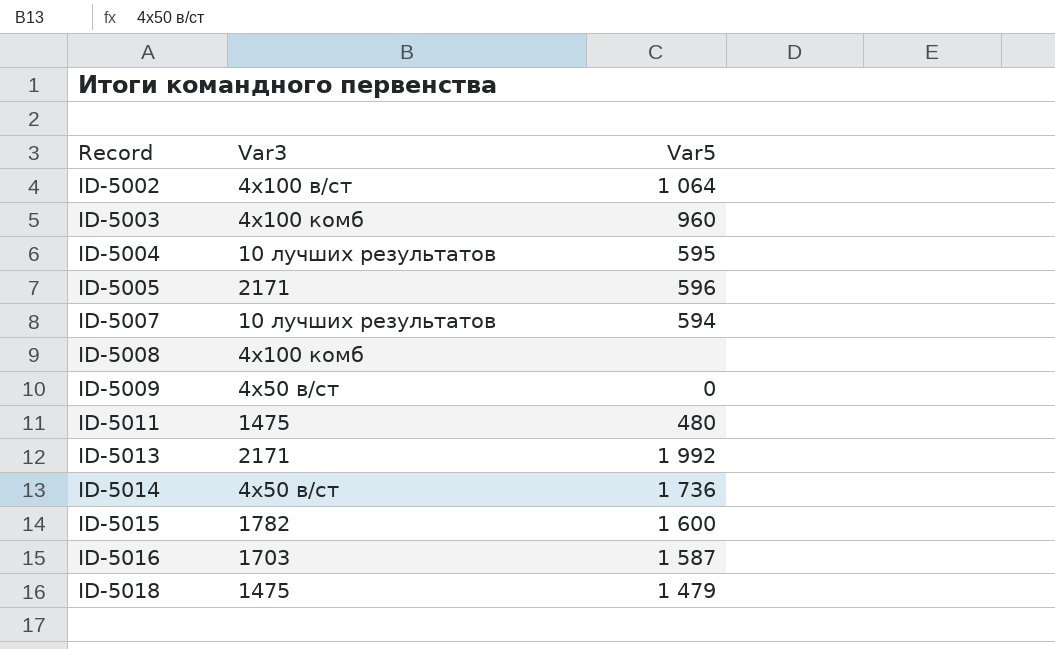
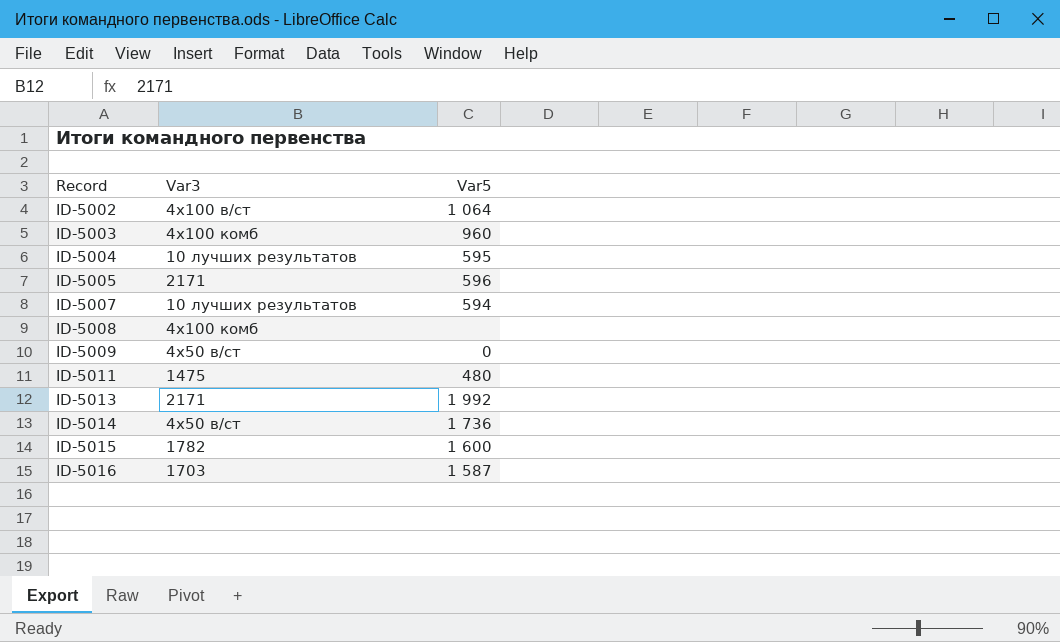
row ID-5018: 1475 | 1 479 -> none

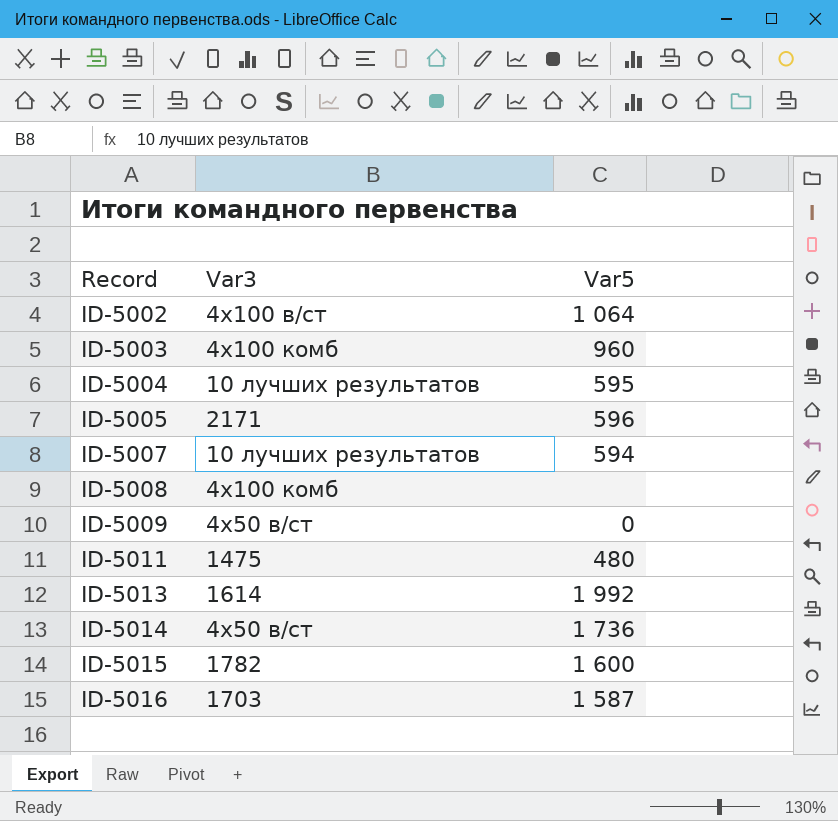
ID-5013 | Var3: 2171 -> 1614

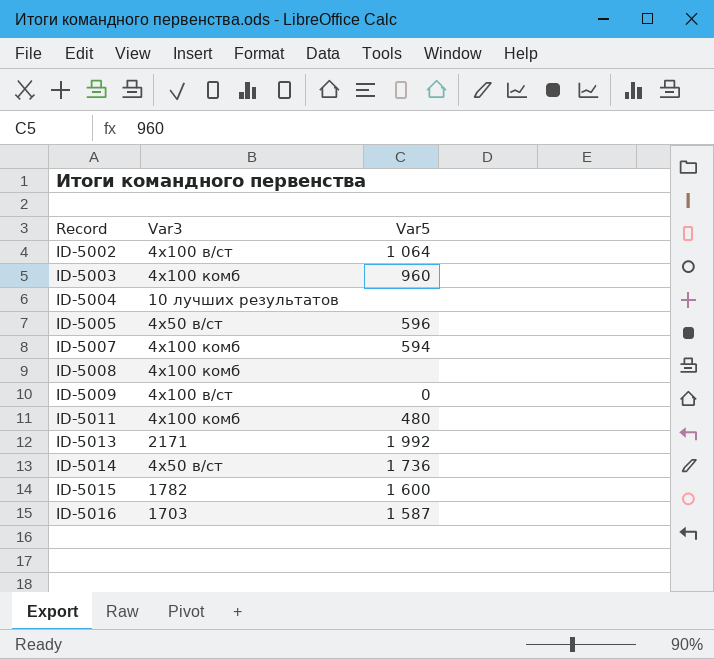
ID-5004 | Var5: 595 -> none
ID-5005 | Var3: 2171 -> 4х50 в/ст
ID-5007 | Var3: 10 лучших результатов -> 4х100 комб
ID-5009 | Var3: 4х50 в/ст -> 4х100 в/ст
ID-5011 | Var3: 1475 -> 4х100 комб
ID-5013 | Var3: 1614 -> 2171

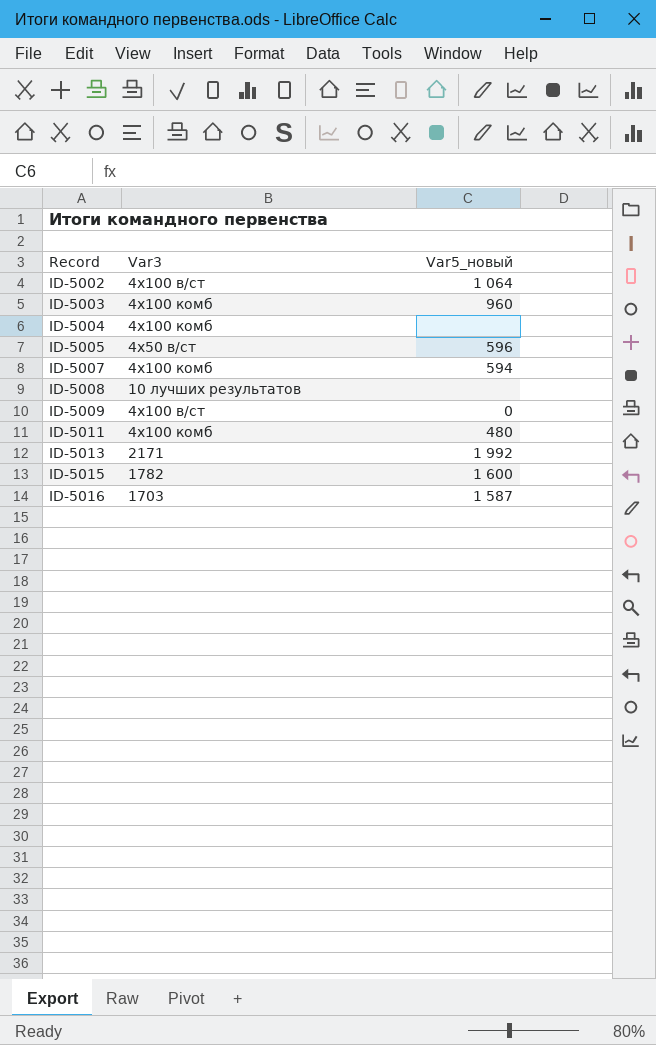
column name: Var5 -> Var5_новый
row ID-5014: 4х50 в/ст | 1 736 -> none
ID-5004 | Var3: 10 лучших результатов -> 4х100 комб
ID-5008 | Var3: 4х100 комб -> 10 лучших результатов

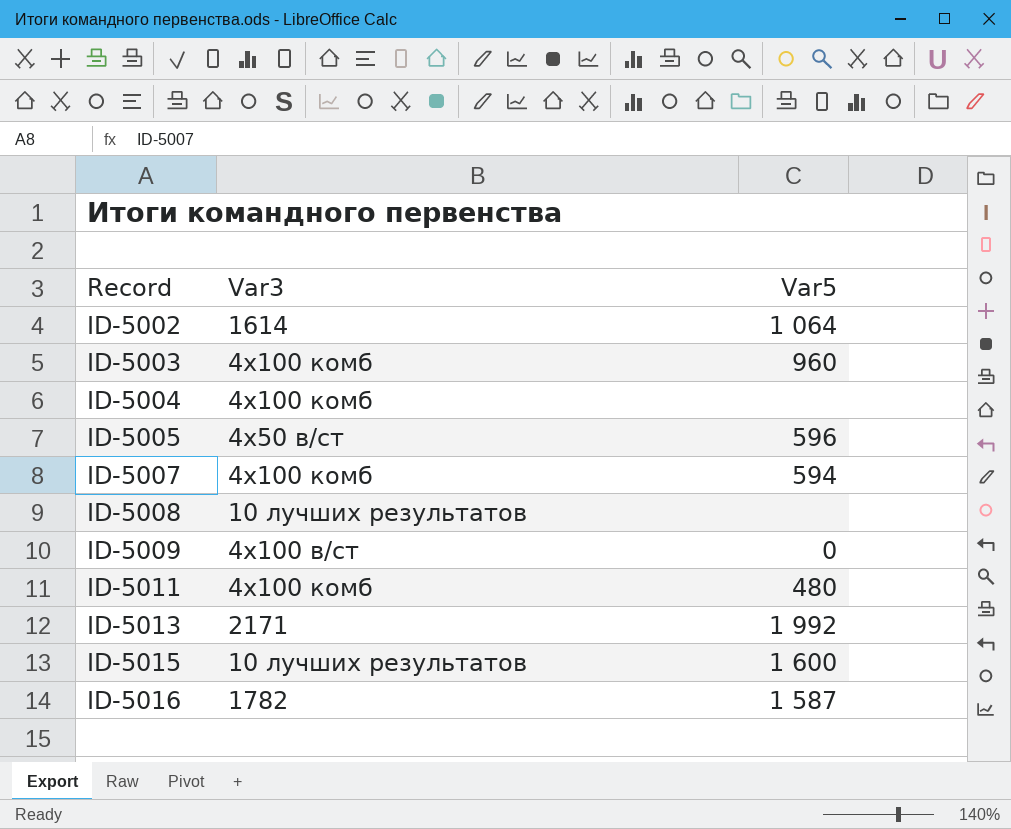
column name: Var5_новый -> Var5
ID-5002 | Var3: 4х100 в/ст -> 1614
ID-5015 | Var3: 1782 -> 10 лучших результатов
ID-5016 | Var3: 1703 -> 1782

